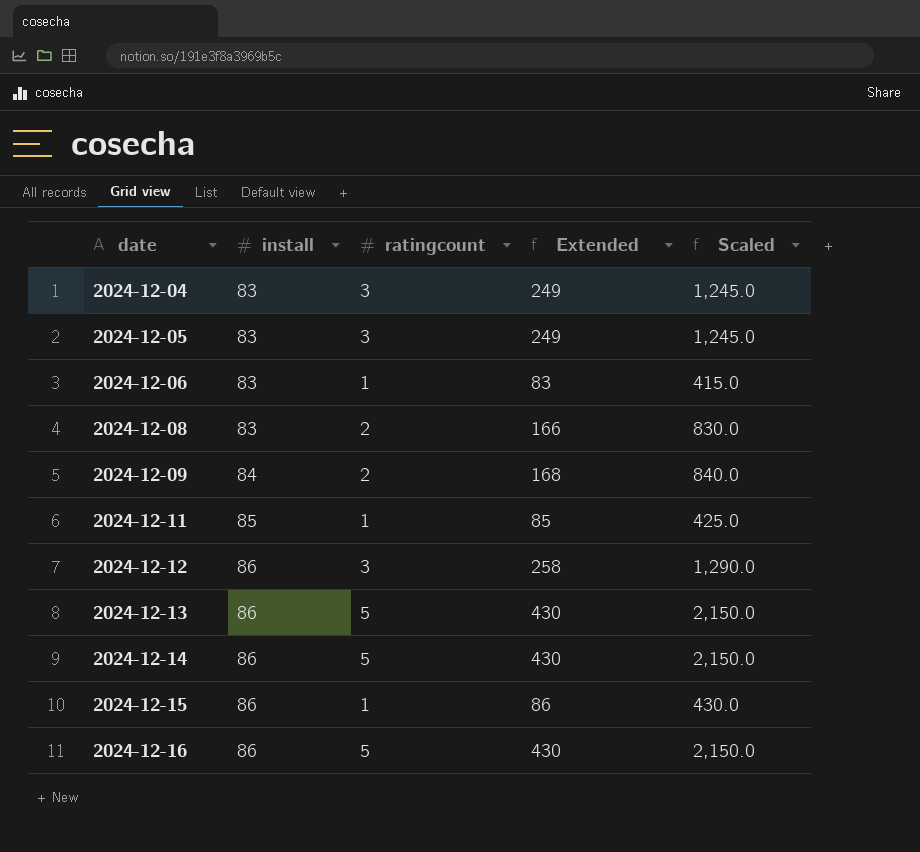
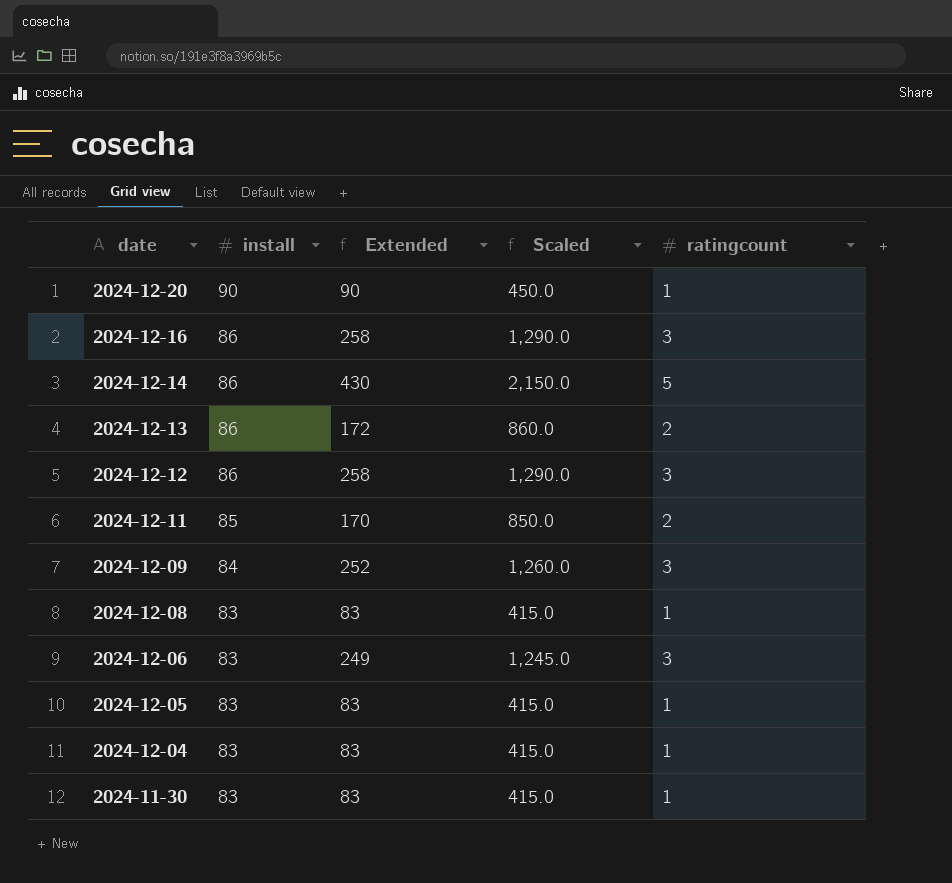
row order: date ascending -> date descending
column ratingcount | position: 3 -> 5
row 2024-12-15: 86 | 1 | 86 | 430.0 -> none
row 2024-12-20: none -> 90 | 90 | 450.0 | 1
2024-12-16 | Extended: 430 -> 258
2024-12-16 | Scaled: 2,150.0 -> 1,290.0
2024-12-16 | ratingcount: 5 -> 3
2024-12-13 | Extended: 430 -> 172
2024-12-13 | Scaled: 2,150.0 -> 860.0
2024-12-13 | ratingcount: 5 -> 2
2024-12-11 | Extended: 85 -> 170
2024-12-11 | Scaled: 425.0 -> 850.0
2024-12-11 | ratingcount: 1 -> 2
2024-12-09 | Extended: 168 -> 252
2024-12-09 | Scaled: 840.0 -> 1,260.0
2024-12-09 | ratingcount: 2 -> 3
2024-12-08 | Extended: 166 -> 83
2024-12-08 | Scaled: 830.0 -> 415.0
2024-12-08 | ratingcount: 2 -> 1
2024-12-06 | Extended: 83 -> 249
2024-12-06 | Scaled: 415.0 -> 1,245.0
2024-12-06 | ratingcount: 1 -> 3
2024-12-05 | Extended: 249 -> 83
2024-12-05 | Scaled: 1,245.0 -> 415.0
2024-12-05 | ratingcount: 3 -> 1
2024-12-04 | Extended: 249 -> 83
2024-12-04 | Scaled: 1,245.0 -> 415.0
2024-12-04 | ratingcount: 3 -> 1
row 2024-11-30: none -> 83 | 83 | 415.0 | 1

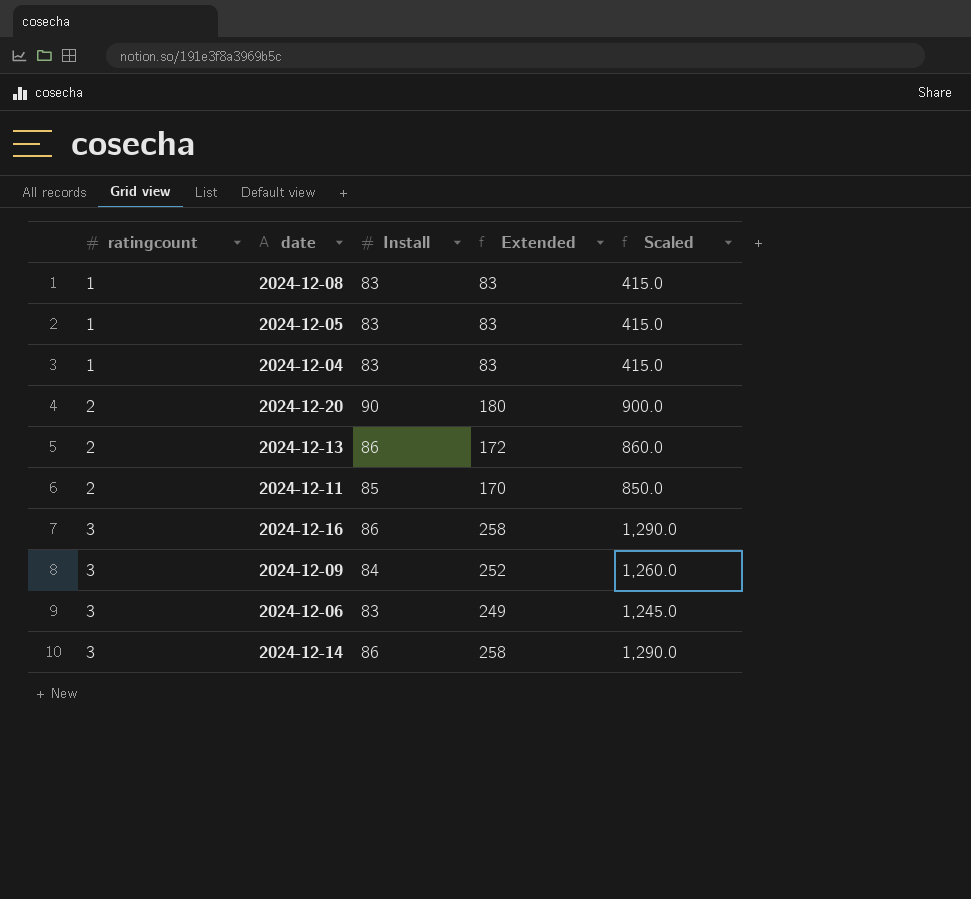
row order: date descending -> ratingcount ascending
column ratingcount | position: 5 -> 1
column name: install -> Install
row 2024-12-12: 86 | 258 | 1,290.0 | 3 -> none
row 2024-11-30: 83 | 83 | 415.0 | 1 -> none
2024-12-20 | ratingcount: 1 -> 2
2024-12-20 | Extended: 90 -> 180
2024-12-20 | Scaled: 450.0 -> 900.0
2024-12-14 | ratingcount: 5 -> 3
2024-12-14 | Extended: 430 -> 258
2024-12-14 | Scaled: 2,150.0 -> 1,290.0

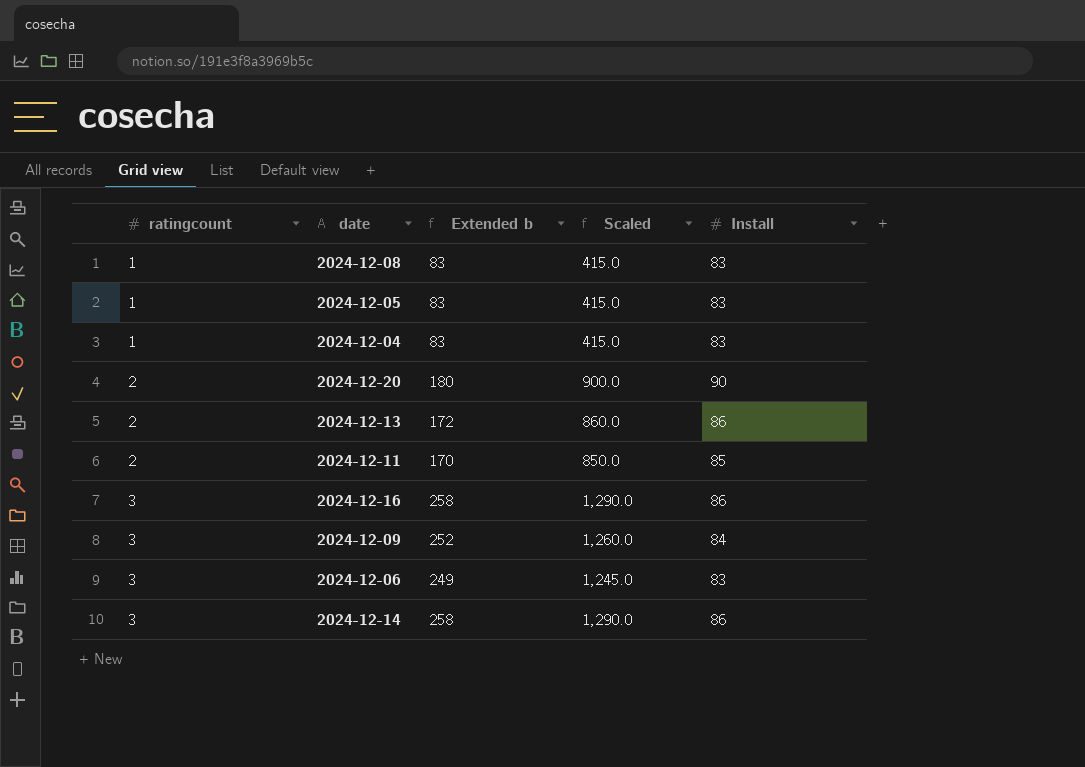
column name: Extended -> Extended b
column Install | position: 3 -> 5

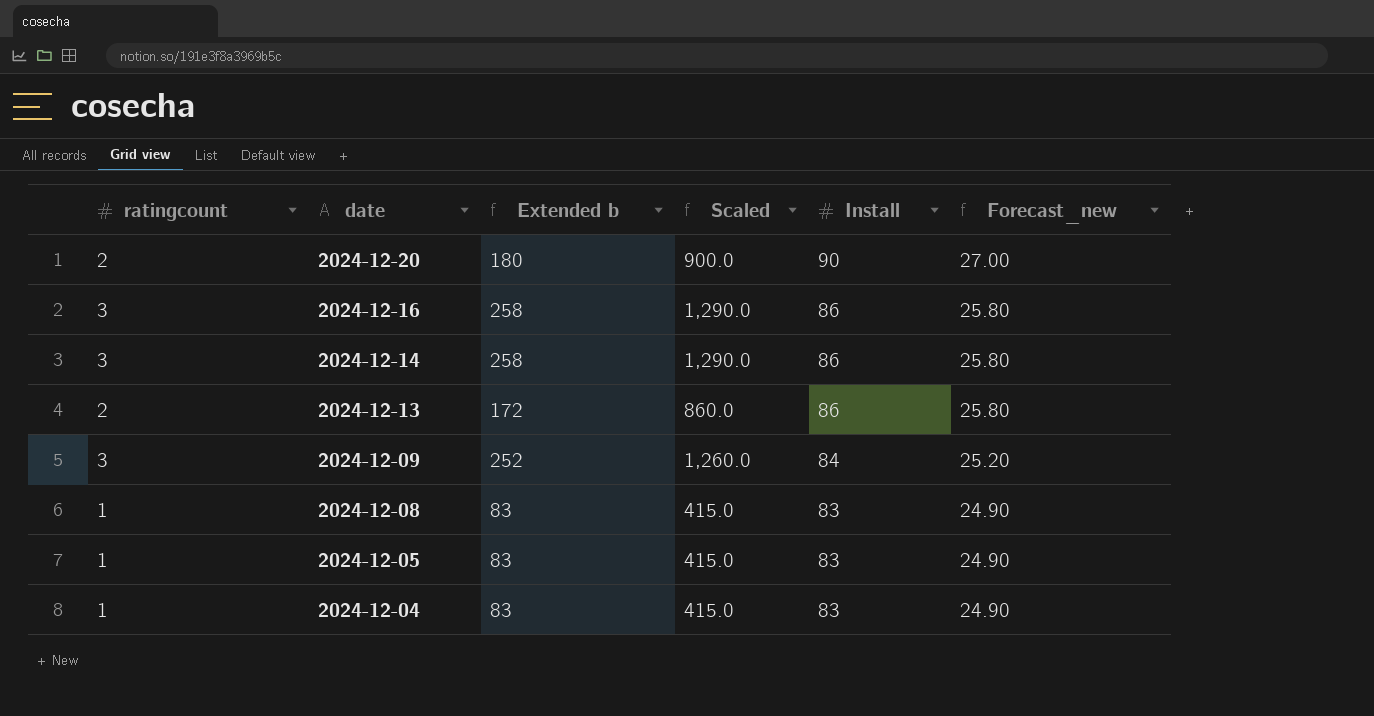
row order: ratingcount ascending -> date descending
column Forecast_new | formula: none -> [Install] * 0.3
row 2024-12-11: 2 | 170 | 850.0 | 85 -> none
row 2024-12-06: 3 | 249 | 1,245.0 | 83 -> none

